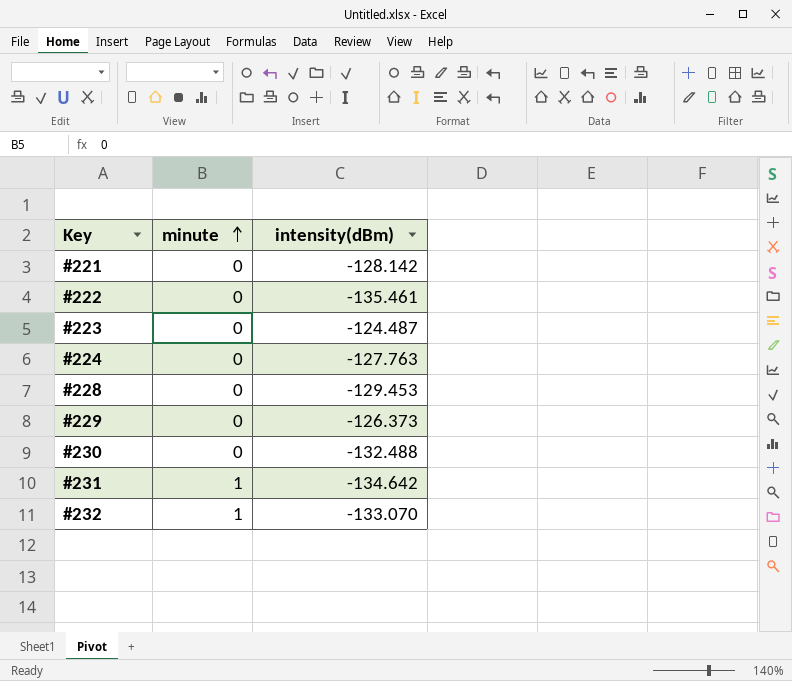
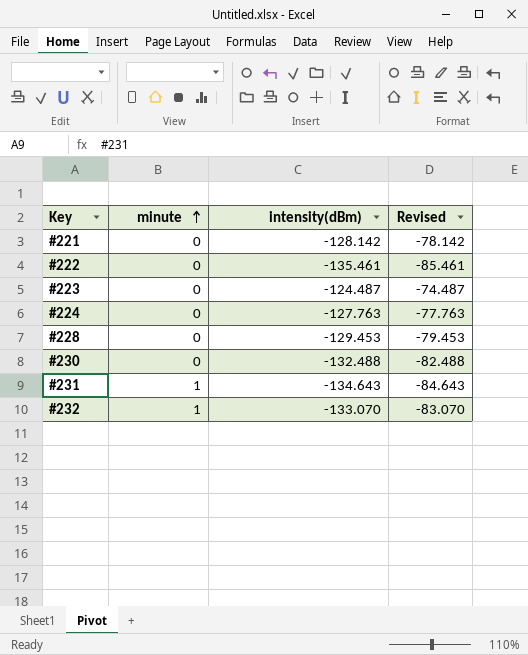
column Revised | formula: none -> [intensity(dBm)] + 50
row #229: 0 | -126.373 -> none
#231 | intensity(dBm): -134.642 -> -134.643

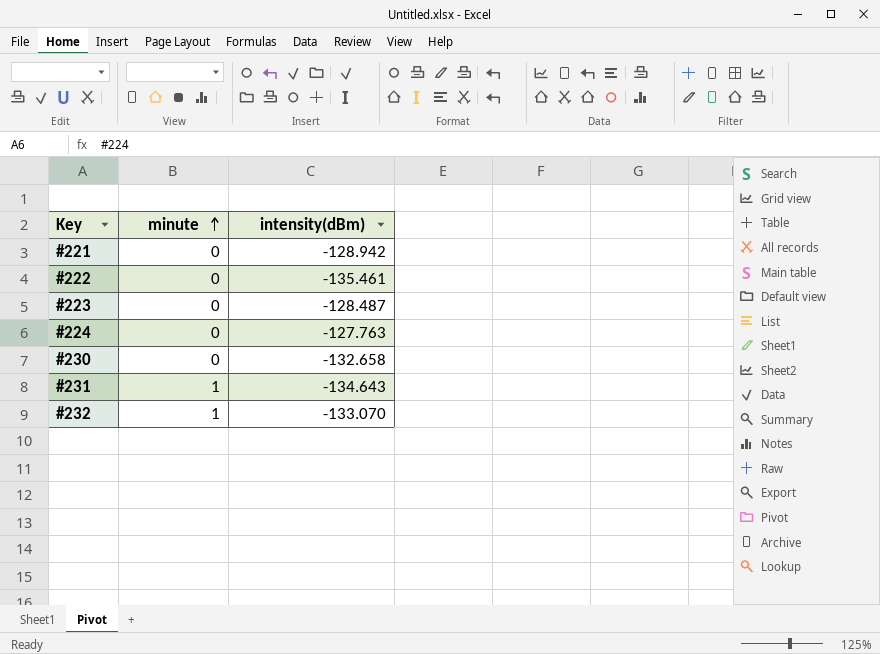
column Revised | formula: [intensity(dBm)] + 50 -> none
row #228: 0 | -129.453 | -79.453 -> none
#221 | intensity(dBm): -128.142 -> -128.942
#223 | intensity(dBm): -124.487 -> -128.487
#230 | intensity(dBm): -132.488 -> -132.658

